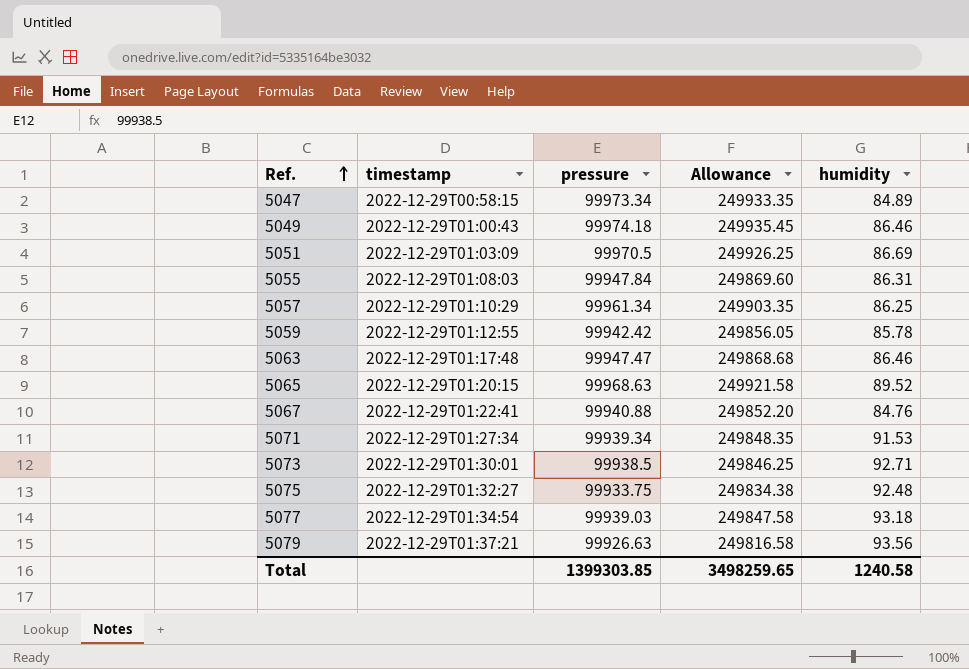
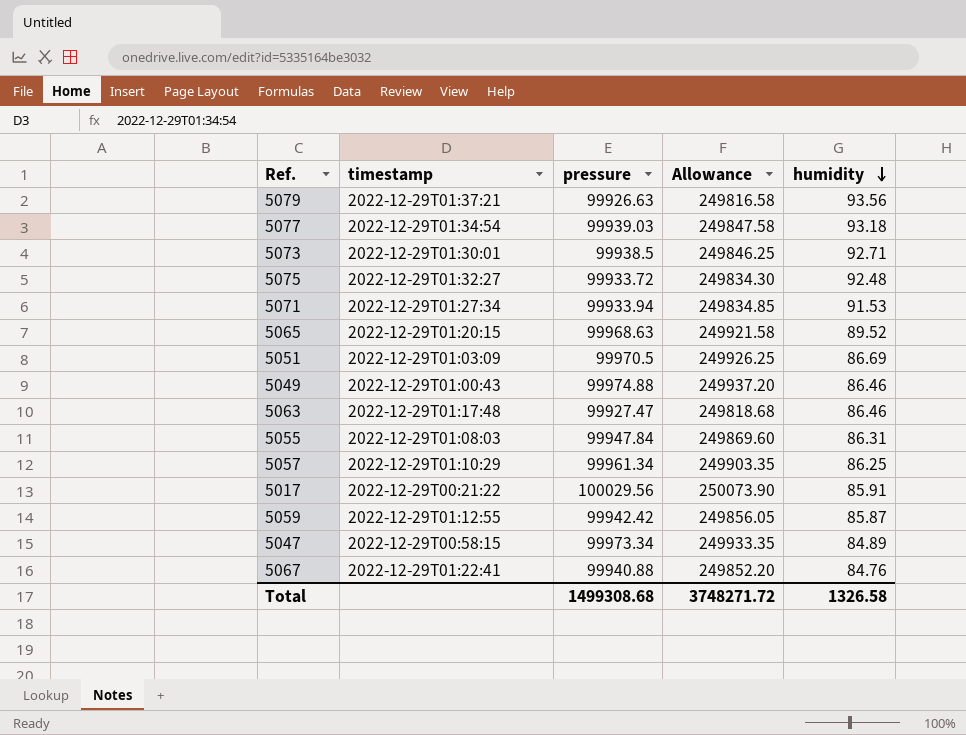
row order: Ref. ascending -> humidity descending
5075 | pressure: 99933.75 -> 99933.72
5075 | Allowance: 249834.38 -> 249834.30
5071 | pressure: 99939.34 -> 99933.94
5071 | Allowance: 249848.35 -> 249834.85
5049 | pressure: 99974.18 -> 99974.88
5049 | Allowance: 249935.45 -> 249937.20
5063 | pressure: 99947.47 -> 99927.47
5063 | Allowance: 249868.68 -> 249818.68
row 5017: none -> 2022-12-29T00:21:22 | 100029.56 | 250073.90 | 85.91
5059 | humidity: 85.78 -> 85.87
Total | pressure: 1399303.85 -> 1499308.68
Total | Allowance: 3498259.65 -> 3748271.72
Total | humidity: 1240.58 -> 1326.58

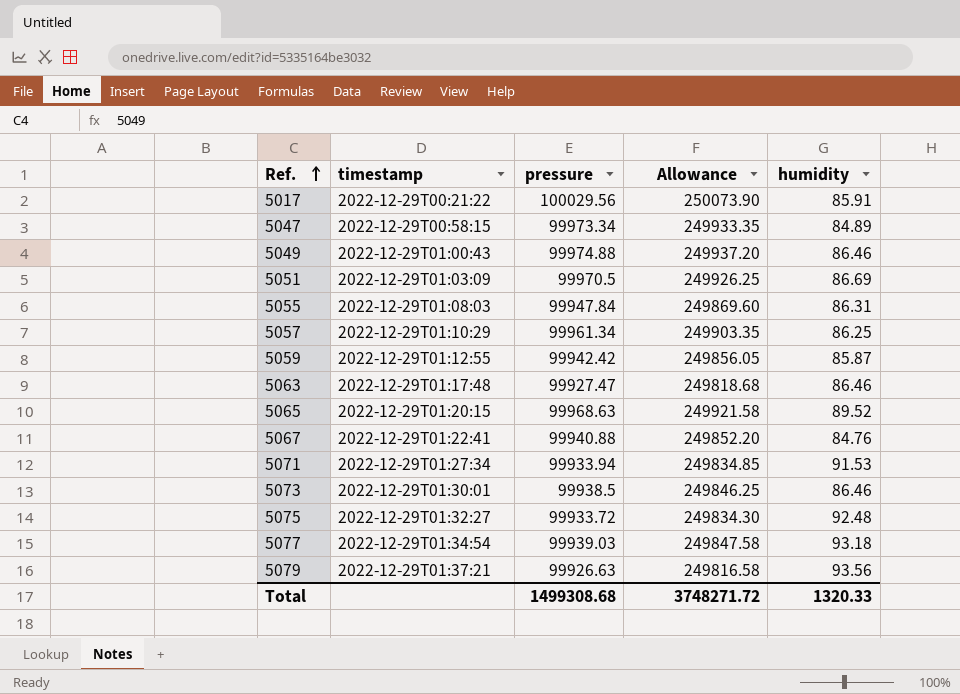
row order: humidity descending -> Ref. ascending
5073 | humidity: 92.71 -> 86.46
Total | humidity: 1326.58 -> 1320.33

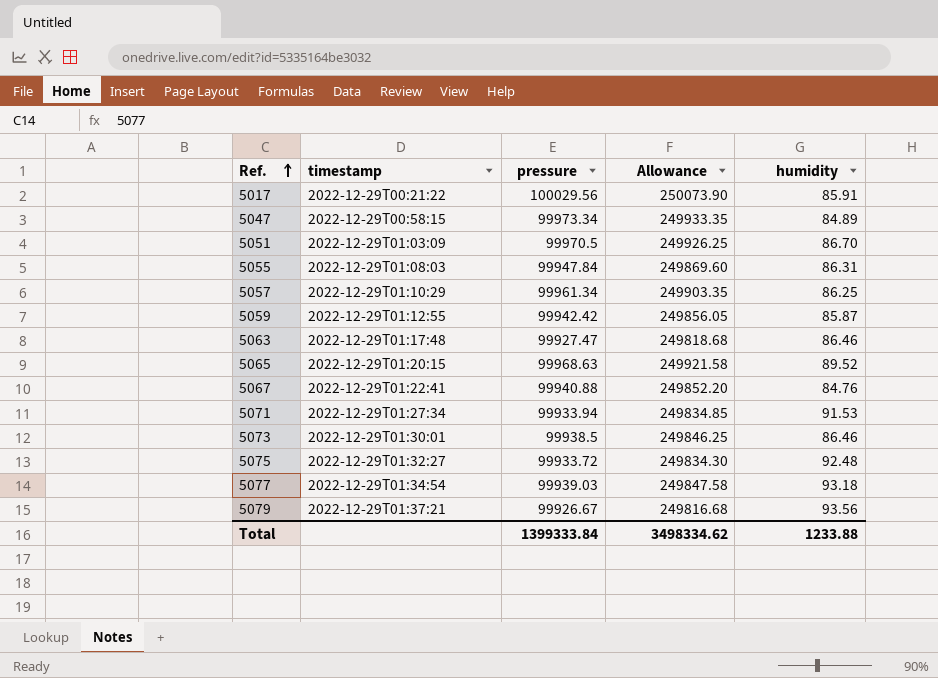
row 5049: 2022-12-29T01:00:43 | 99974.88 | 249937.20 | 86.46 -> none
5051 | humidity: 86.69 -> 86.70
5079 | pressure: 99926.63 -> 99926.67
5079 | Allowance: 249816.58 -> 249816.68
Total | pressure: 1499308.68 -> 1399333.84
Total | Allowance: 3748271.72 -> 3498334.62
Total | humidity: 1320.33 -> 1233.88

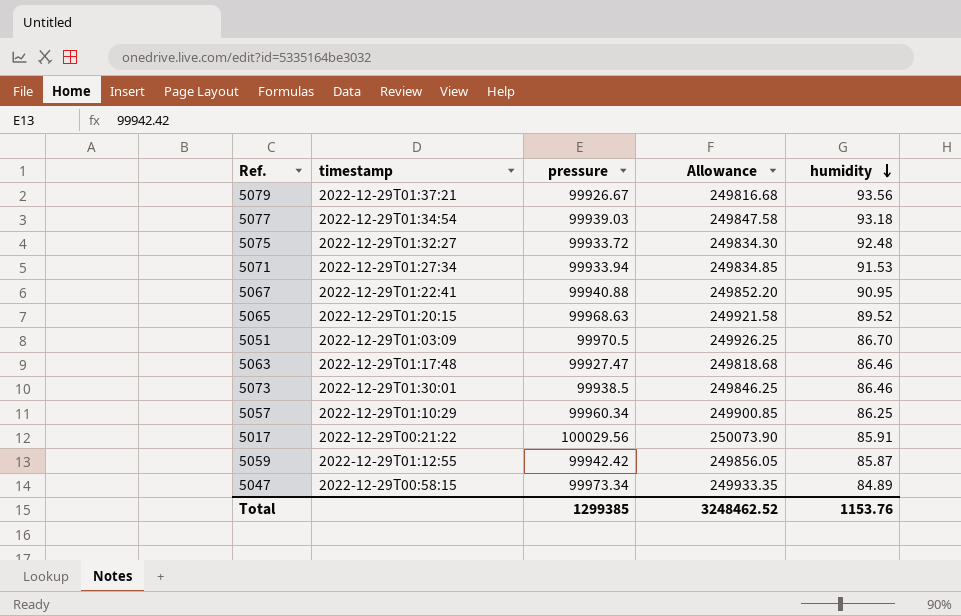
row order: Ref. ascending -> humidity descending
row 5055: 2022-12-29T01:08:03 | 99947.84 | 249869.60 | 86.31 -> none
5067 | humidity: 84.76 -> 90.95
5057 | pressure: 99961.34 -> 99960.34
5057 | Allowance: 249903.35 -> 249900.85
Total | pressure: 1399333.84 -> 1299385
Total | Allowance: 3498334.62 -> 3248462.52
Total | humidity: 1233.88 -> 1153.76

